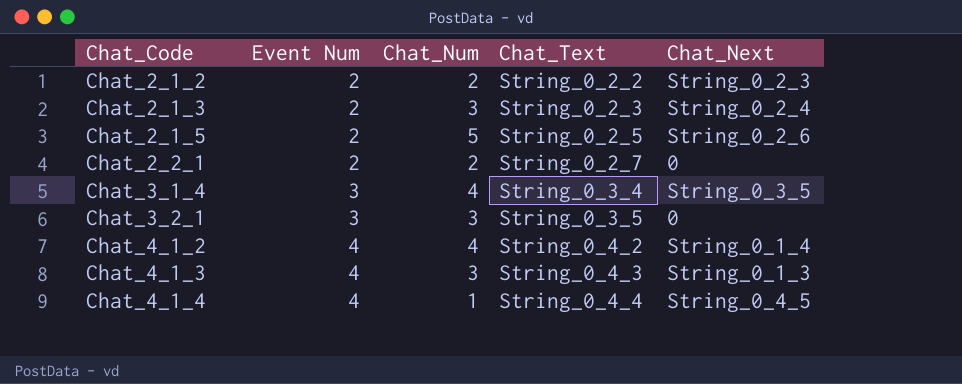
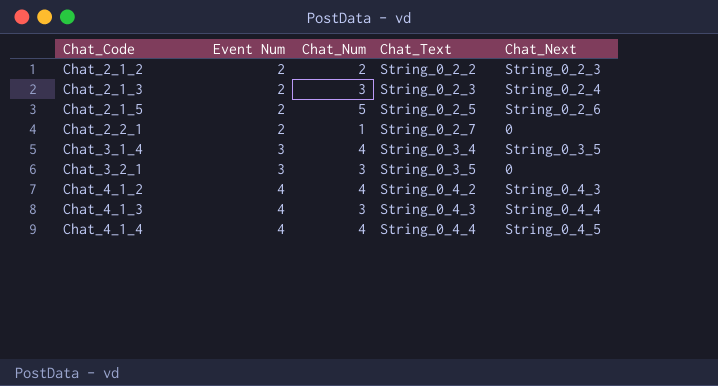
Chat_2_2_1 | Chat_Num: 2 -> 1
Chat_4_1_2 | Chat_Next: String_0_1_4 -> String_0_4_3
Chat_4_1_3 | Chat_Next: String_0_1_3 -> String_0_4_4
Chat_4_1_4 | Chat_Num: 1 -> 4

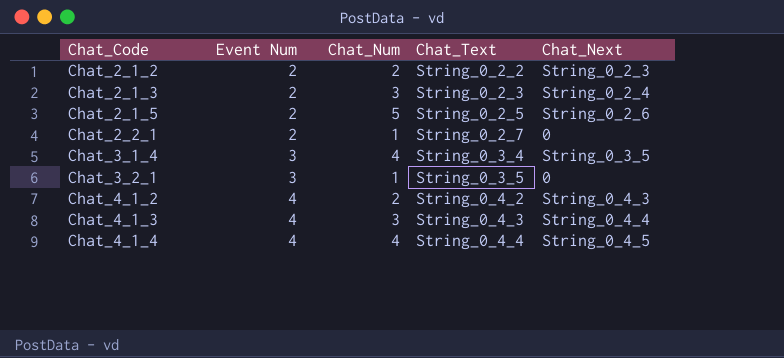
Chat_3_2_1 | Chat_Num: 3 -> 1
Chat_4_1_2 | Chat_Num: 4 -> 2

